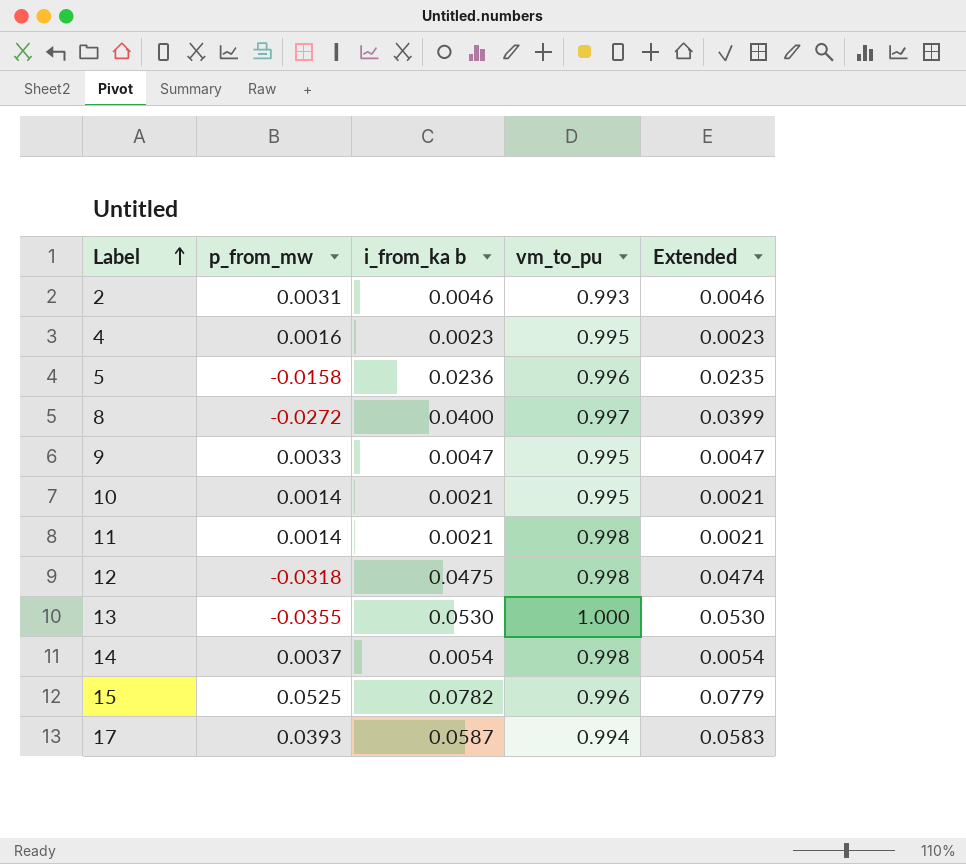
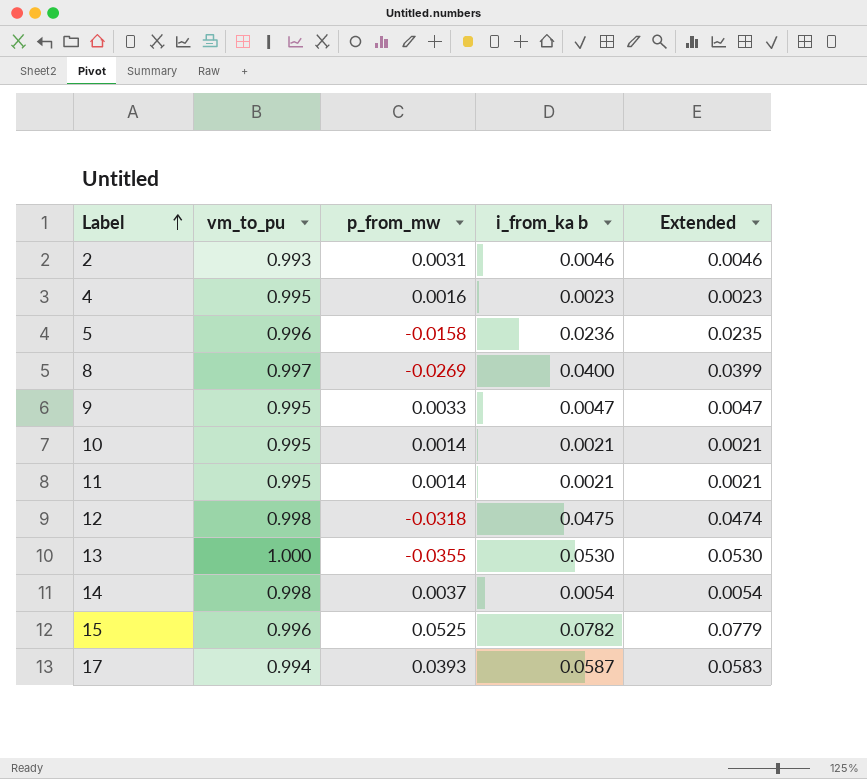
column vm_to_pu | position: 4 -> 2
8 | p_from_mw: -0.0272 -> -0.0269
11 | vm_to_pu: 0.998 -> 0.995

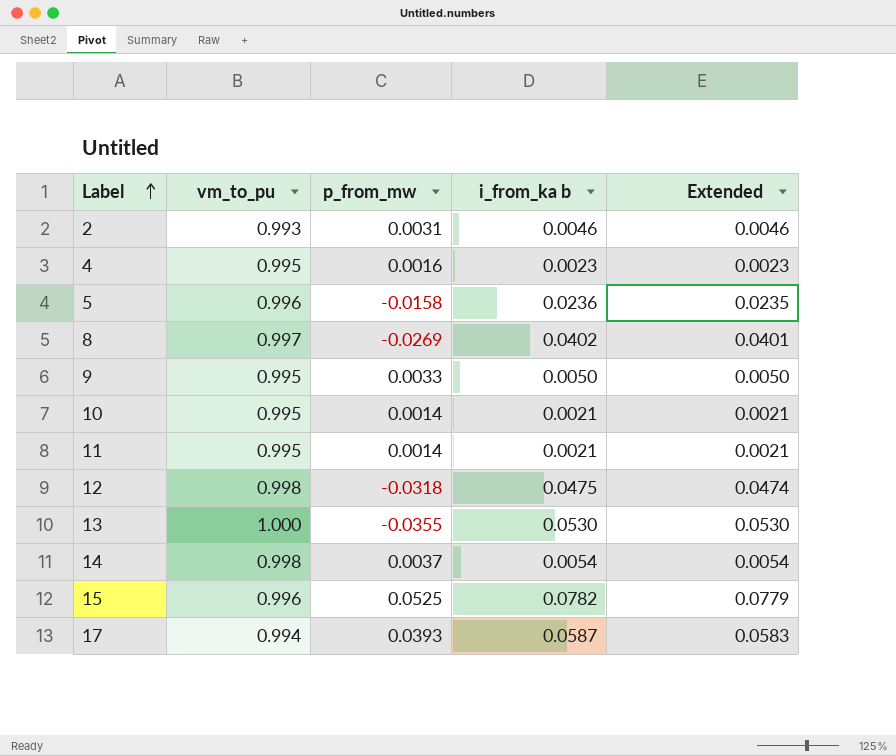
8 | i_from_ka b: 0.0400 -> 0.0402
8 | Extended: 0.0399 -> 0.0401
9 | i_from_ka b: 0.0047 -> 0.0050
9 | Extended: 0.0047 -> 0.0050

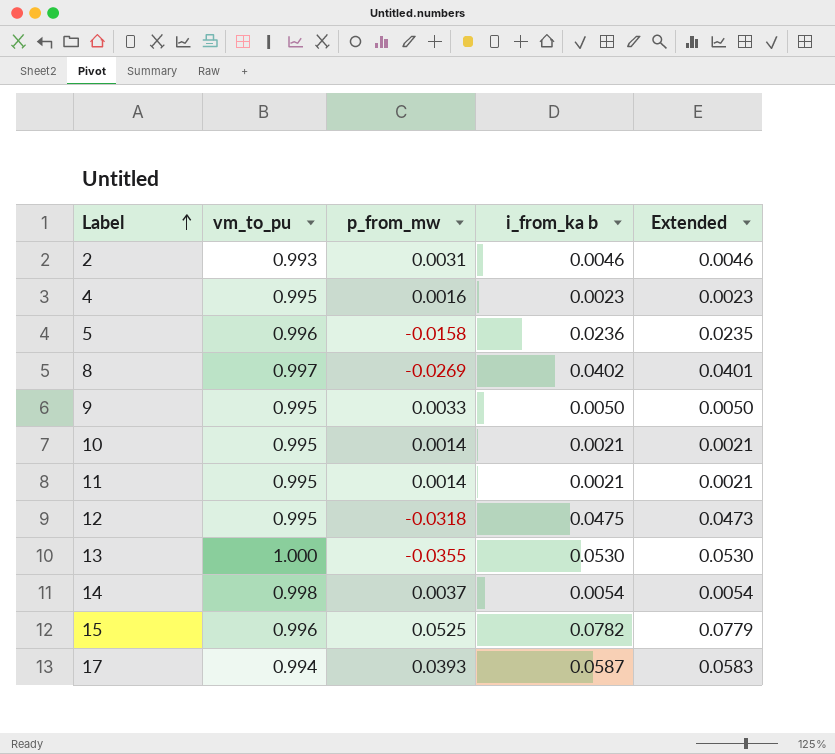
12 | vm_to_pu: 0.998 -> 0.995
12 | Extended: 0.0474 -> 0.0473

